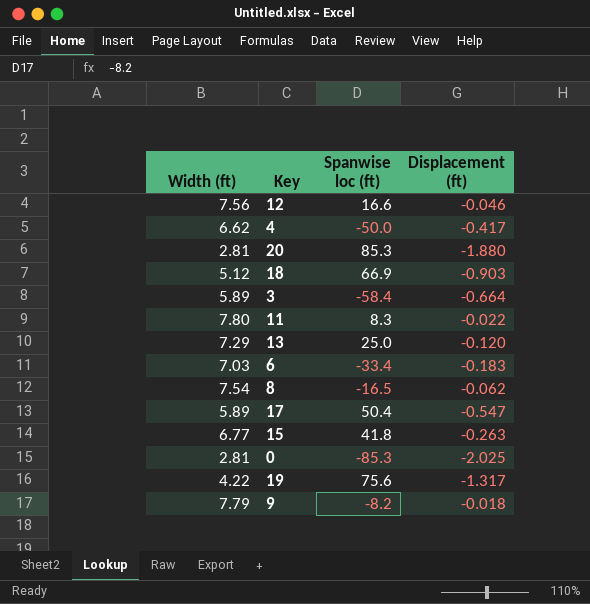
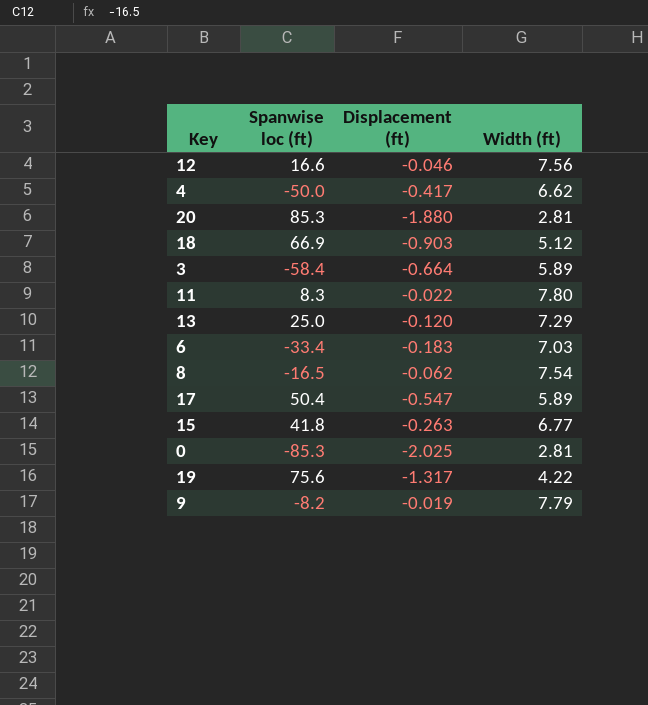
column Width (ft) | position: 1 -> 4
9 | Displacement (ft): -0.018 -> -0.019

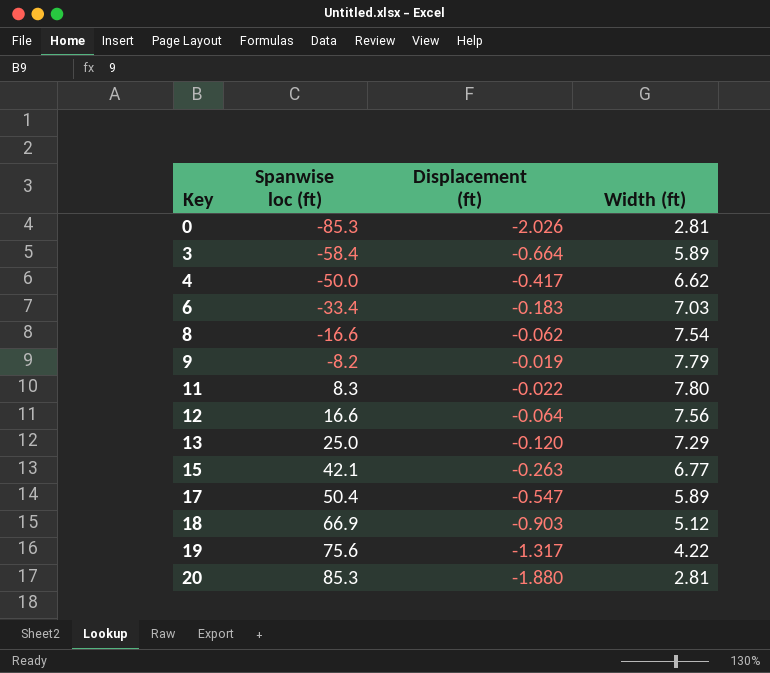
row order: none -> Key ascending
0 | Displacement (ft): -2.025 -> -2.026
8 | Spanwise loc (ft): -16.5 -> -16.6
12 | Displacement (ft): -0.046 -> -0.064
15 | Spanwise loc (ft): 41.8 -> 42.1

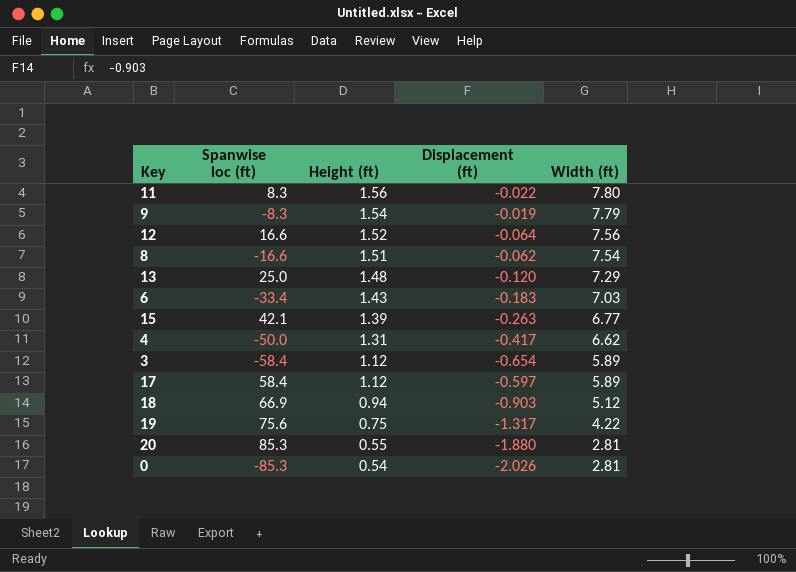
row order: Key ascending -> Height (ft) descending
column Height (ft) | position: none -> 3
9 | Spanwise loc (ft): -8.2 -> -8.3
3 | Displacement (ft): -0.664 -> -0.654
17 | Spanwise loc (ft): 50.4 -> 58.4
17 | Displacement (ft): -0.547 -> -0.597

